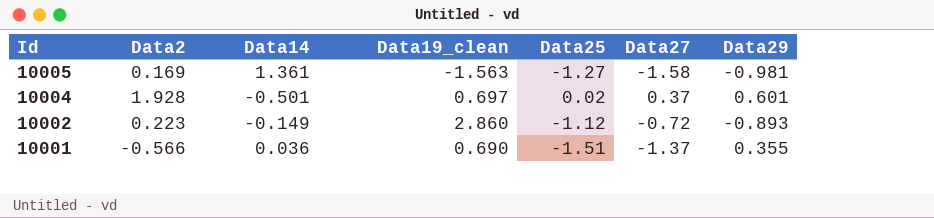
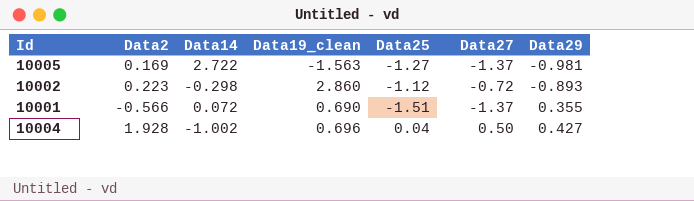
row order: Id descending -> Data29 ascending
10005 | Data14: 1.361 -> 2.722
10005 | Data27: -1.58 -> -1.37
10002 | Data14: -0.149 -> -0.298
10001 | Data14: 0.036 -> 0.072
10004 | Data14: -0.501 -> -1.002
10004 | Data19_clean: 0.697 -> 0.696
10004 | Data25: 0.02 -> 0.04
10004 | Data27: 0.37 -> 0.50
10004 | Data29: 0.601 -> 0.427

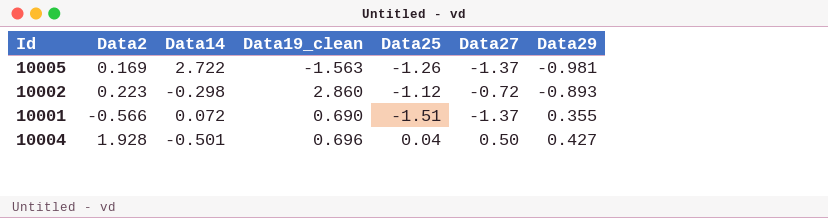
10005 | Data25: -1.27 -> -1.26
10004 | Data14: -1.002 -> -0.501

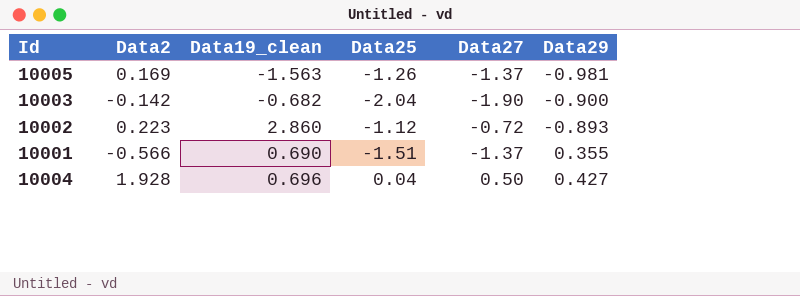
column Data14 | position: 3 -> none
row 10003: none -> -0.142 | -0.682 | -2.04 | -1.90 | -0.900

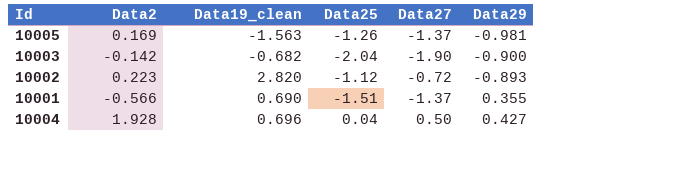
10002 | Data19_clean: 2.860 -> 2.820

